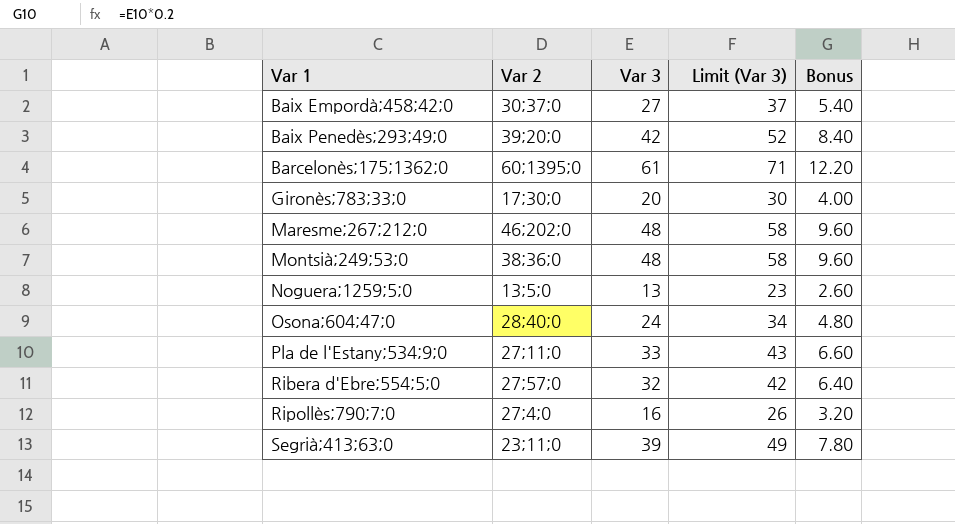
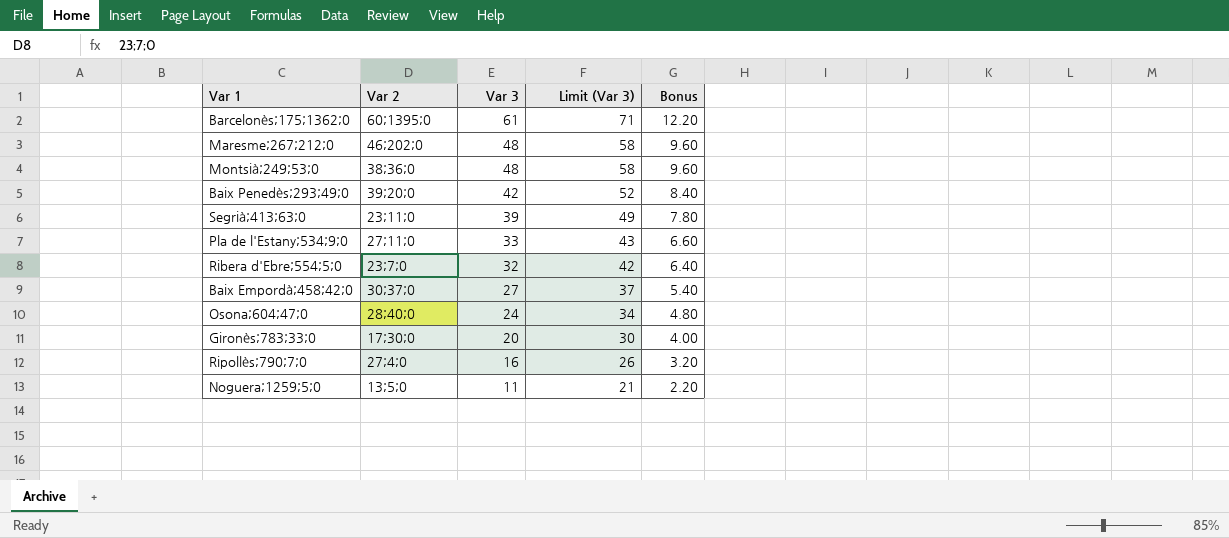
row order: Var 1 ascending -> Var 3 descending
Ribera d'Ebre;554;5;0 | Var 2: 27;57;0 -> 23;7;0
Noguera;1259;5;0 | Var 3: 13 -> 11
Noguera;1259;5;0 | Limit (Var 3): 23 -> 21
Noguera;1259;5;0 | Bonus: 2.60 -> 2.20

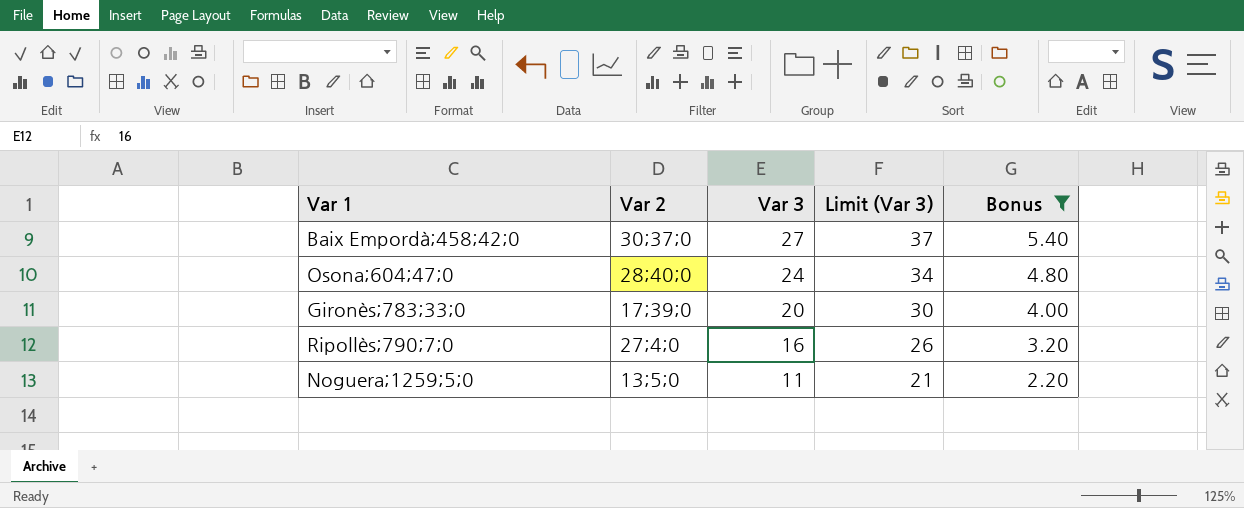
filter: none -> Bonus <= 5.40
Gironès;783;33;0 | Var 2: 17;30;0 -> 17;39;0

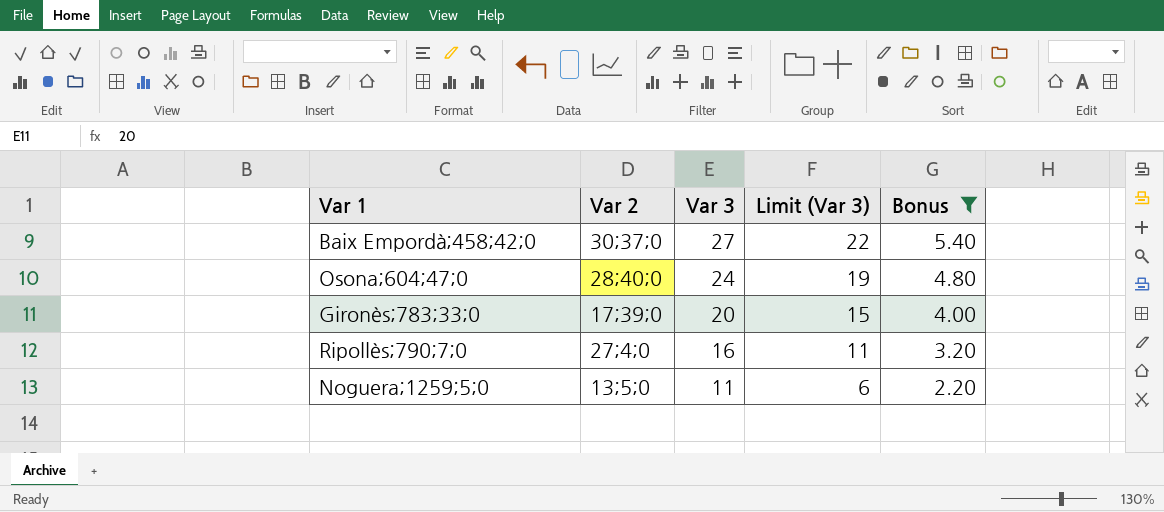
column Limit (Var 3) | formula: [Var 3] + 10 -> [Var 3] - 5

